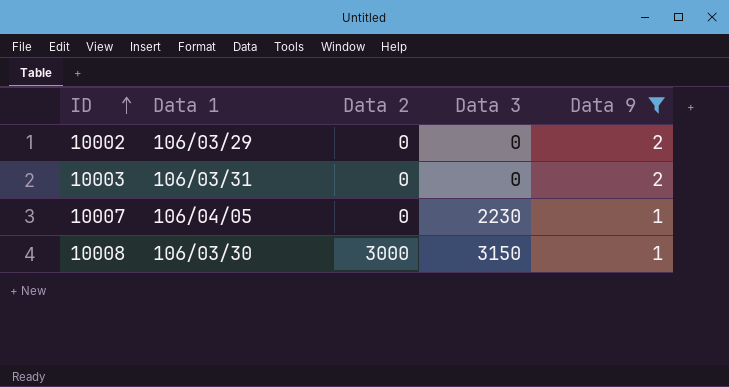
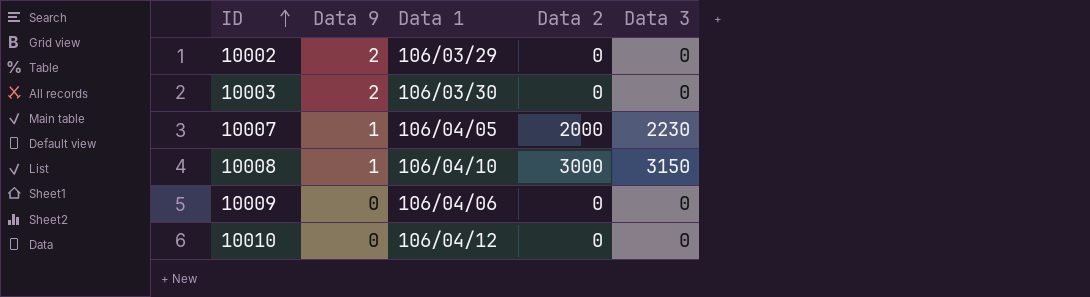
filter: Data 9 != 0 -> none
column Data 9 | position: 5 -> 2
10003 | Data 1: 106/03/31 -> 106/03/30
10007 | Data 2: 0 -> 2000
10008 | Data 1: 106/03/30 -> 106/04/10

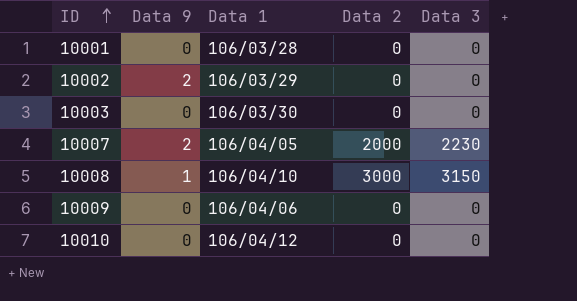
row 10001: none -> 0 | 106/03/28 | 0 | 0
10003 | Data 9: 2 -> 0
10007 | Data 9: 1 -> 2

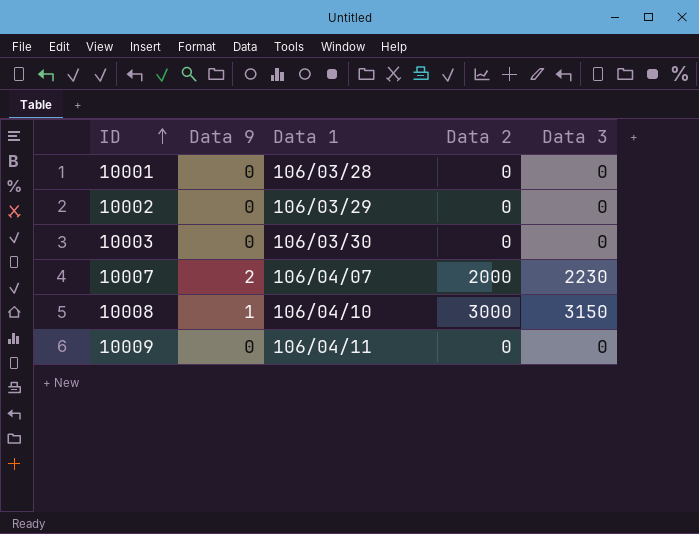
row 10010: 0 | 106/04/12 | 0 | 0 -> none
10002 | Data 9: 2 -> 0
10007 | Data 1: 106/04/05 -> 106/04/07
10009 | Data 1: 106/04/06 -> 106/04/11

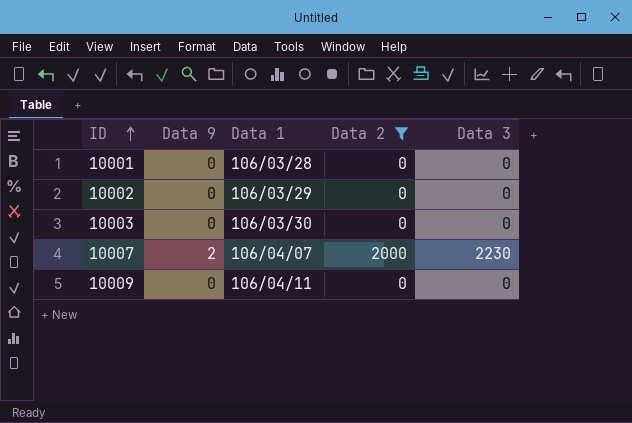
filter: none -> Data 2 != 3000

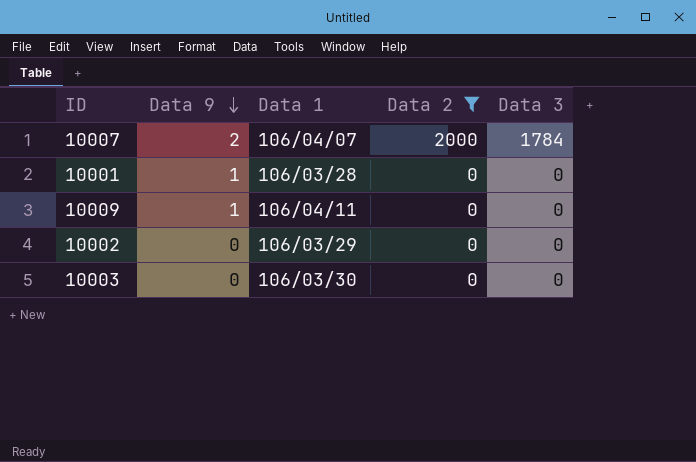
row order: ID ascending -> Data 9 descending
10007 | Data 3: 2230 -> 1784
10001 | Data 9: 0 -> 1
10009 | Data 9: 0 -> 1

